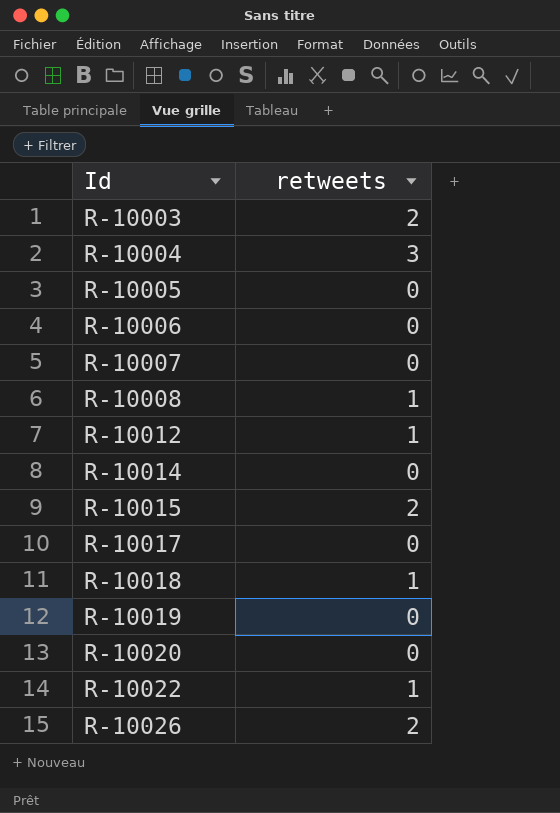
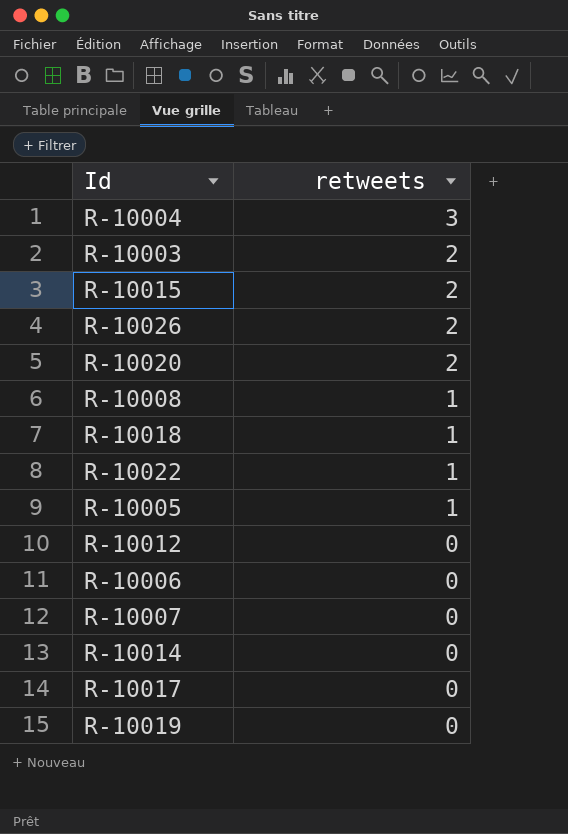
row order: Id ascending -> retweets descending
R-10020 | retweets: 0 -> 2
R-10005 | retweets: 0 -> 1
R-10012 | retweets: 1 -> 0

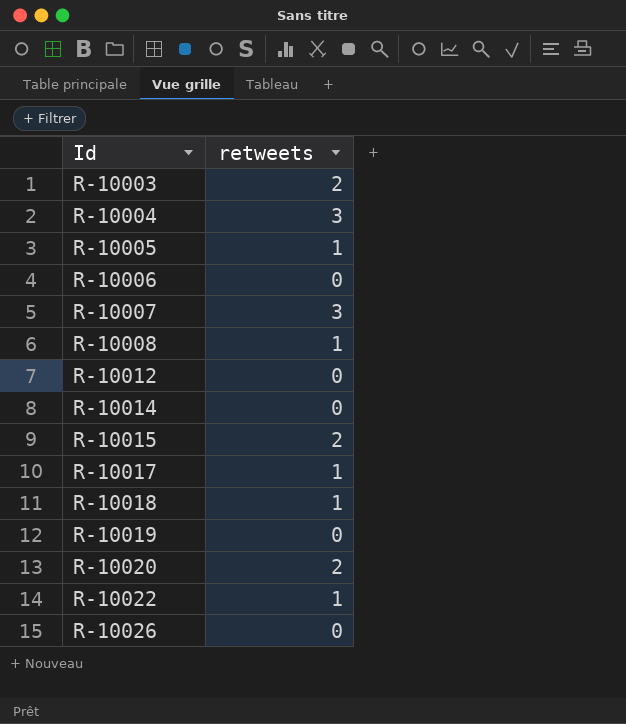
row order: retweets descending -> Id ascending
R-10007 | retweets: 0 -> 3
R-10017 | retweets: 0 -> 1
R-10026 | retweets: 2 -> 0

